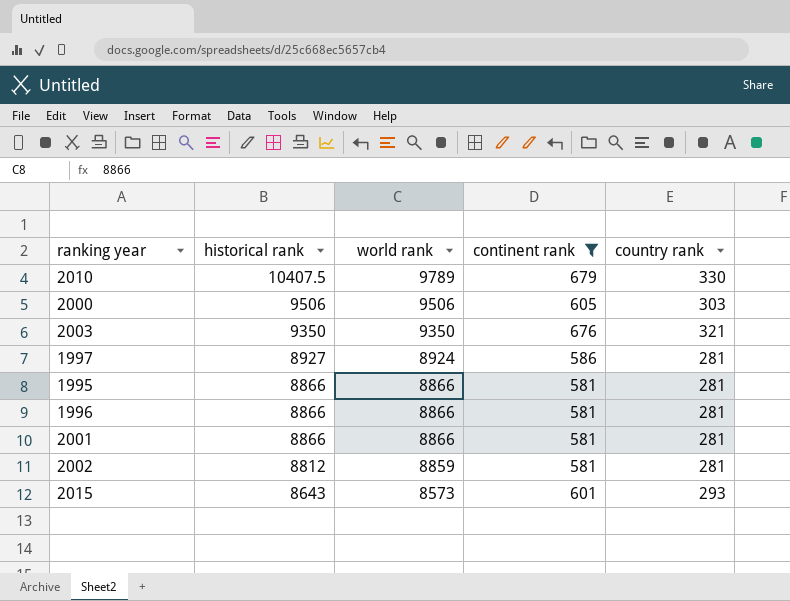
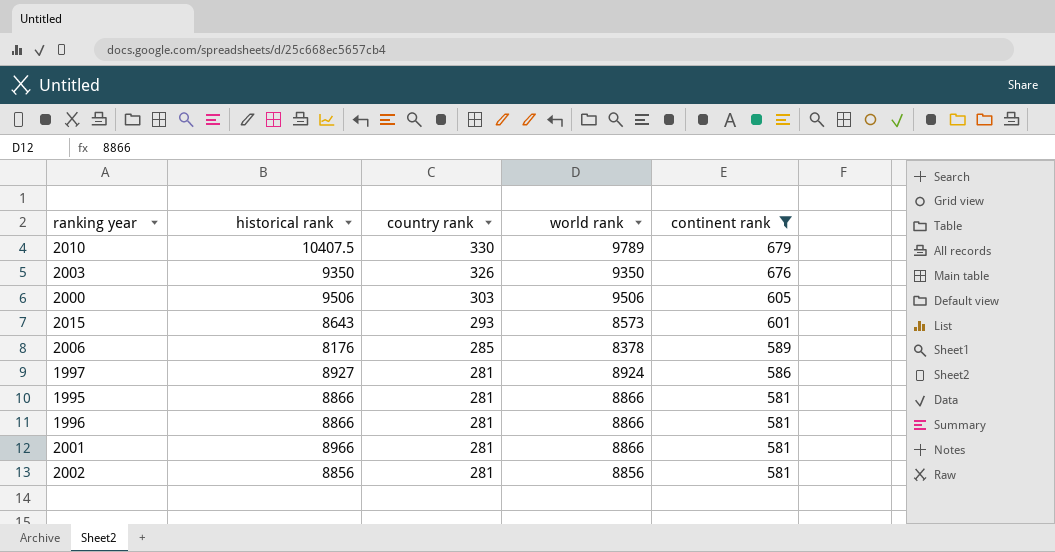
row order: historical rank descending -> country rank descending
column country rank | position: 5 -> 3
2003 | country rank: 321 -> 326
row 2006: none -> 8176 | 285 | 8378 | 589
2001 | historical rank: 8866 -> 8966
2002 | historical rank: 8812 -> 8856
2002 | world rank: 8859 -> 8856

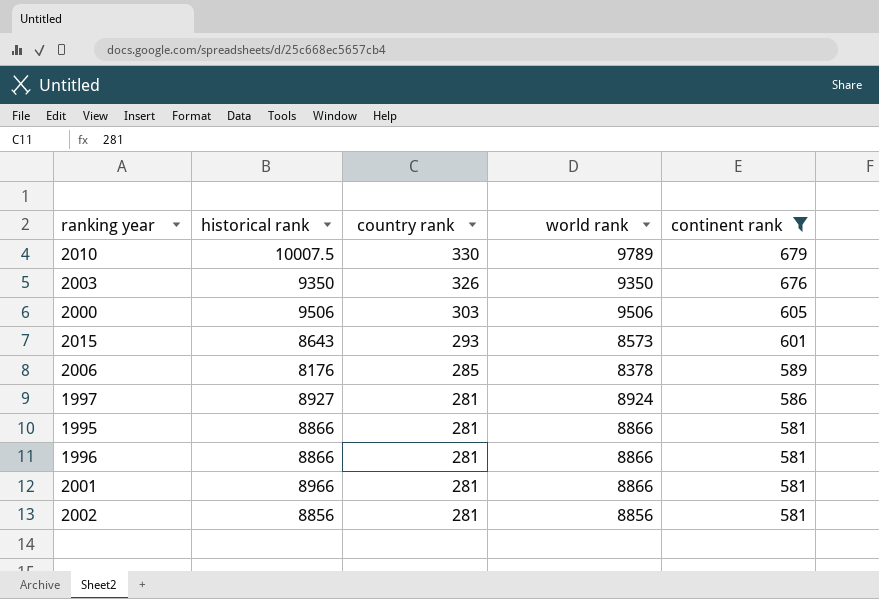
2010 | historical rank: 10407.5 -> 10007.5

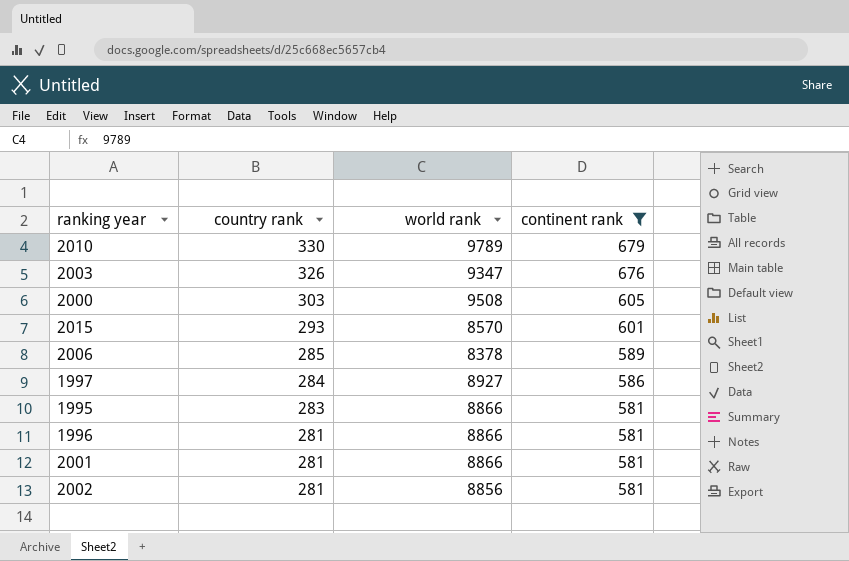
column historical rank | position: 2 -> none
2003 | world rank: 9350 -> 9347
2000 | world rank: 9506 -> 9508
2015 | world rank: 8573 -> 8570
1997 | country rank: 281 -> 284
1997 | world rank: 8924 -> 8927
1995 | country rank: 281 -> 283

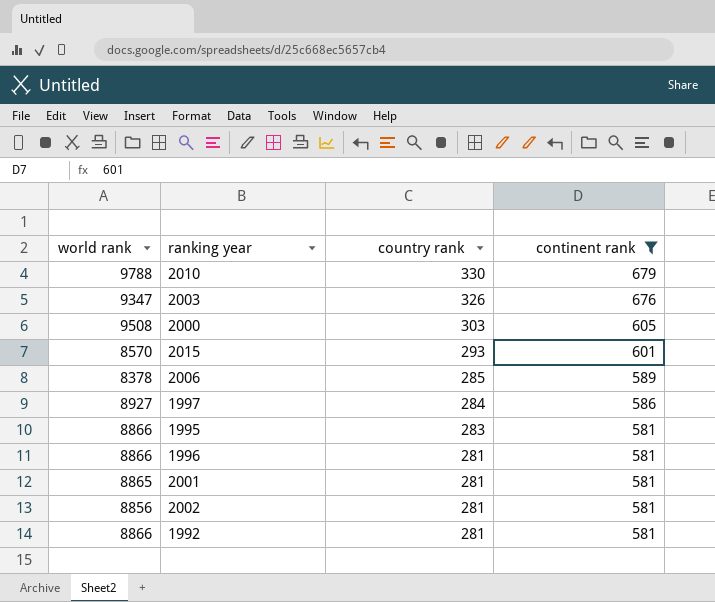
column world rank | position: 3 -> 1
2010 | world rank: 9789 -> 9788
2001 | world rank: 8866 -> 8865
row 1992: none -> 8866 | 281 | 581

